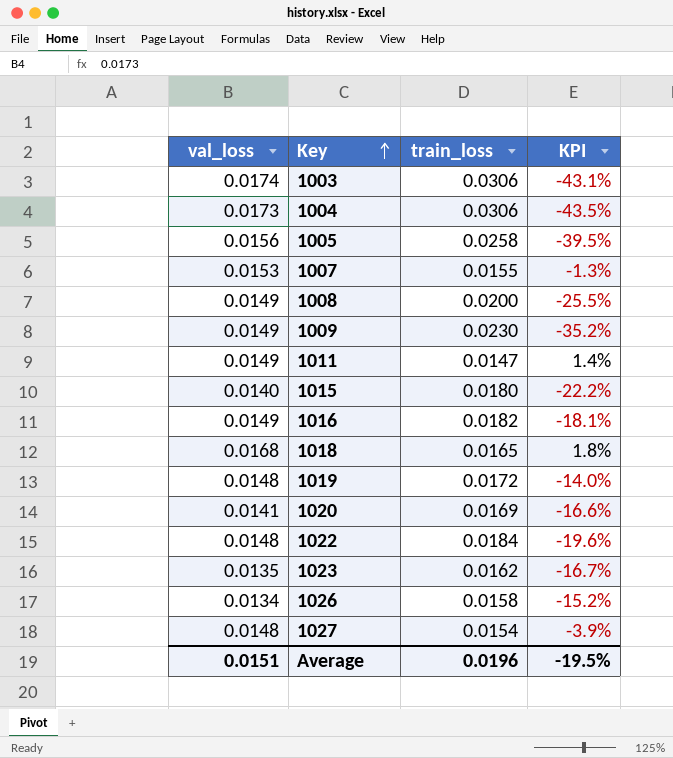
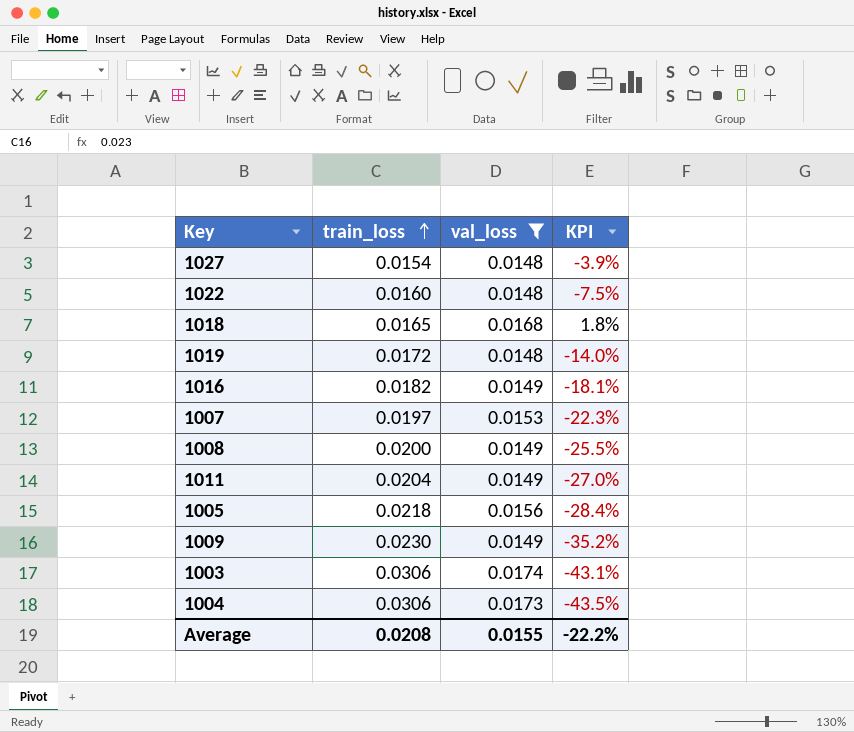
filter: none -> val_loss >= 0.0148
row order: Key ascending -> train_loss ascending
column val_loss | position: 1 -> 3
1022 | train_loss: 0.0184 -> 0.0160
1022 | KPI: -19.6% -> -7.5%
1007 | train_loss: 0.0155 -> 0.0197
1007 | KPI: -1.3% -> -22.3%
1011 | train_loss: 0.0147 -> 0.0204
1011 | KPI: 1.4% -> -27.0%
1005 | train_loss: 0.0258 -> 0.0218
1005 | KPI: -39.5% -> -28.4%
Average | train_loss: 0.0196 -> 0.0208
Average | val_loss: 0.0151 -> 0.0155
Average | KPI: -19.5% -> -22.2%

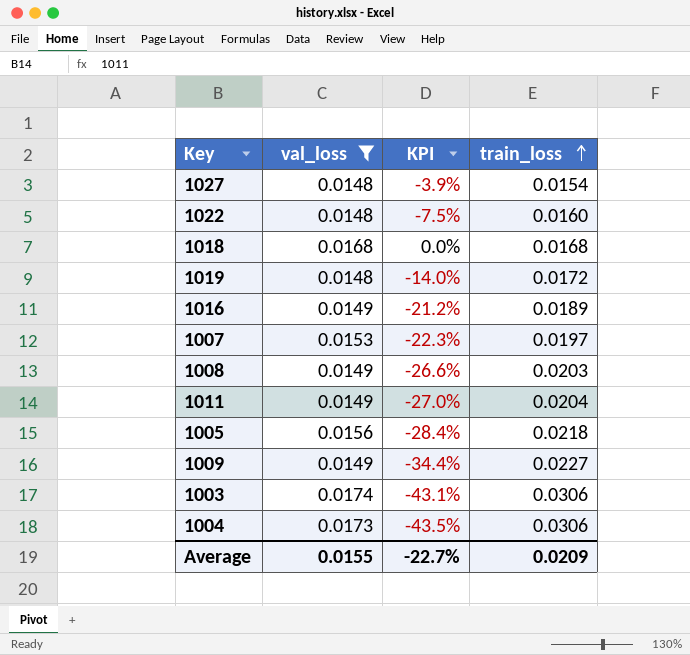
column train_loss | position: 2 -> 4
1018 | KPI: 1.8% -> 0.0%
1018 | train_loss: 0.0165 -> 0.0168
1016 | KPI: -18.1% -> -21.2%
1016 | train_loss: 0.0182 -> 0.0189
1008 | KPI: -25.5% -> -26.6%
1008 | train_loss: 0.0200 -> 0.0203
1009 | KPI: -35.2% -> -34.4%
1009 | train_loss: 0.0230 -> 0.0227
Average | KPI: -22.2% -> -22.7%
Average | train_loss: 0.0208 -> 0.0209

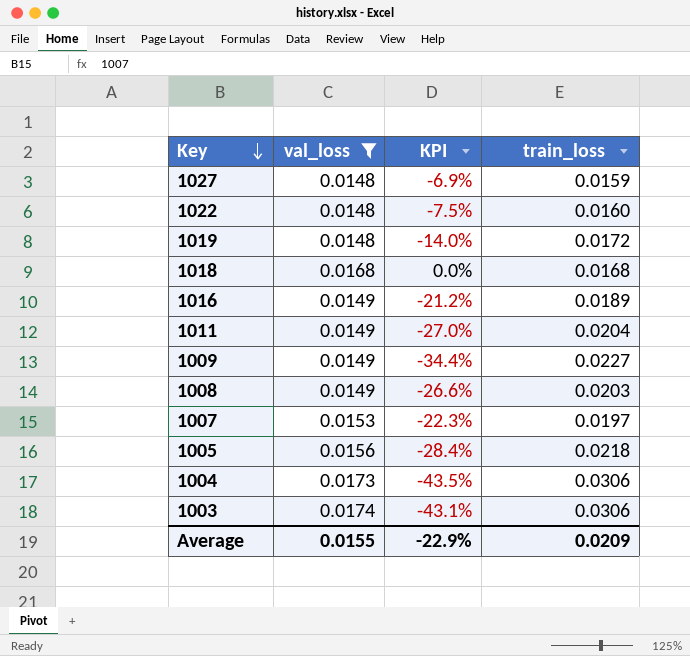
row order: train_loss ascending -> Key descending
1027 | KPI: -3.9% -> -6.9%
1027 | train_loss: 0.0154 -> 0.0159
Average | KPI: -22.7% -> -22.9%

